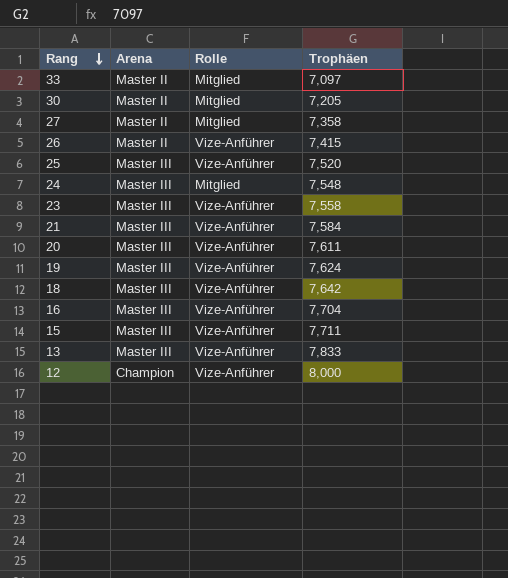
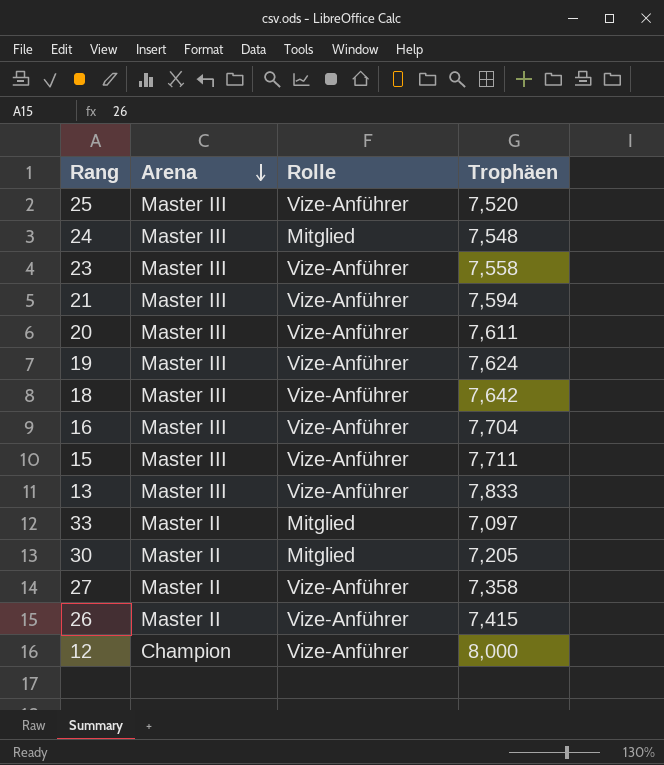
row order: Rang descending -> Arena descending
21 | Trophäen: 7,584 -> 7,594
27 | Rolle: Mitglied -> Vize-Anführer

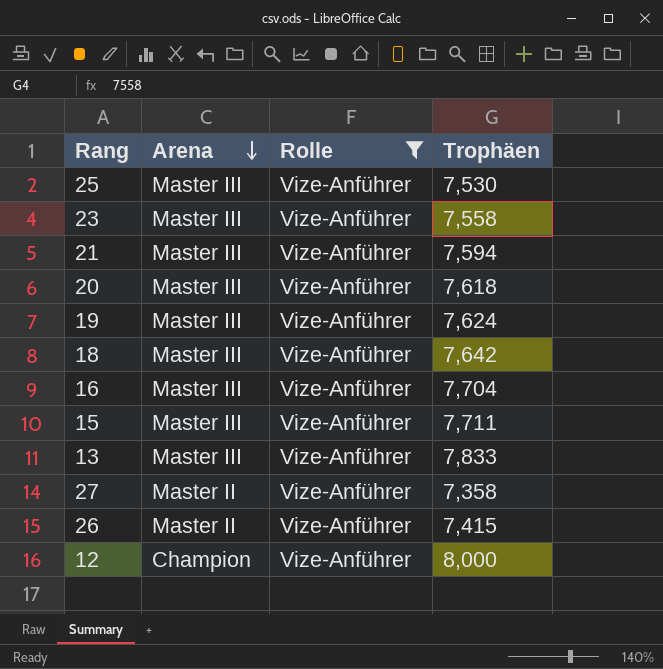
filter: none -> Rolle = Vize-Anführer
25 | Trophäen: 7,520 -> 7,530
20 | Trophäen: 7,611 -> 7,618

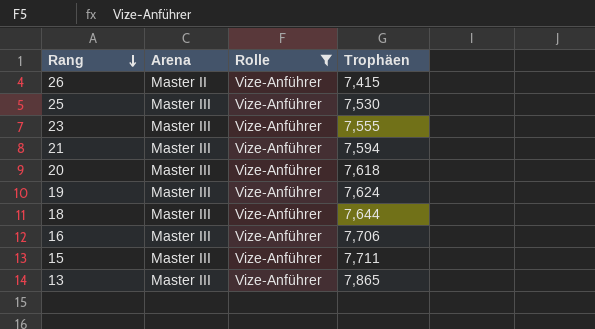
row order: Arena descending -> Rang descending
row 27: Master II | Vize-Anführer | 7,358 -> none
row 12: Champion | Vize-Anführer | 8,000 -> none
23 | Trophäen: 7,558 -> 7,555
18 | Trophäen: 7,642 -> 7,644
16 | Trophäen: 7,704 -> 7,706
13 | Trophäen: 7,833 -> 7,865

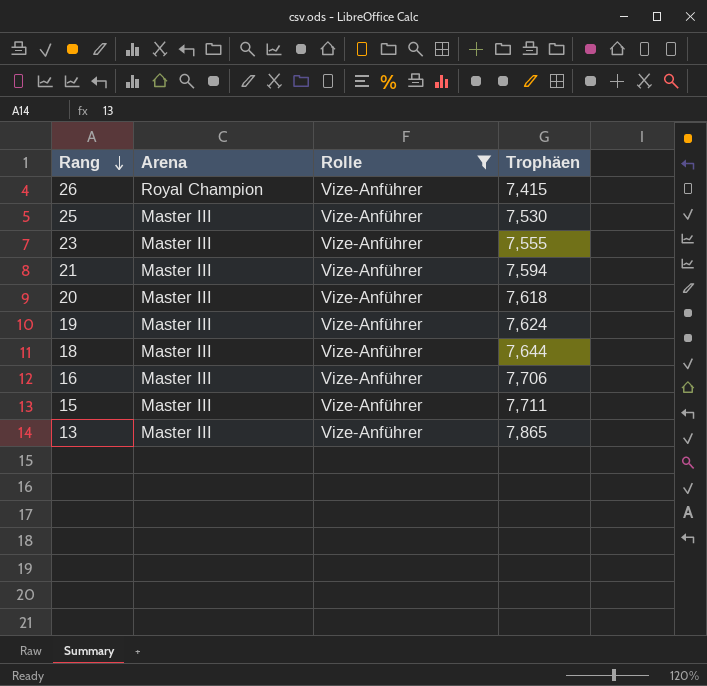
26 | Arena: Master II -> Royal Champion

